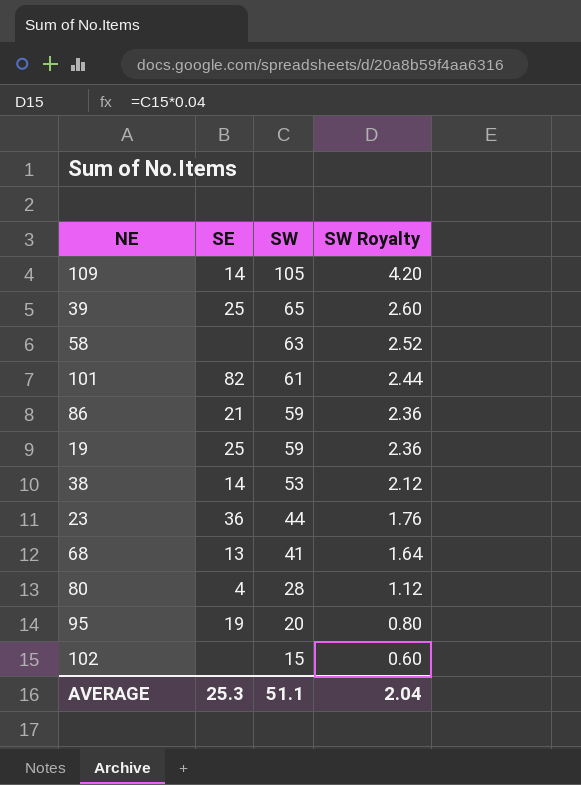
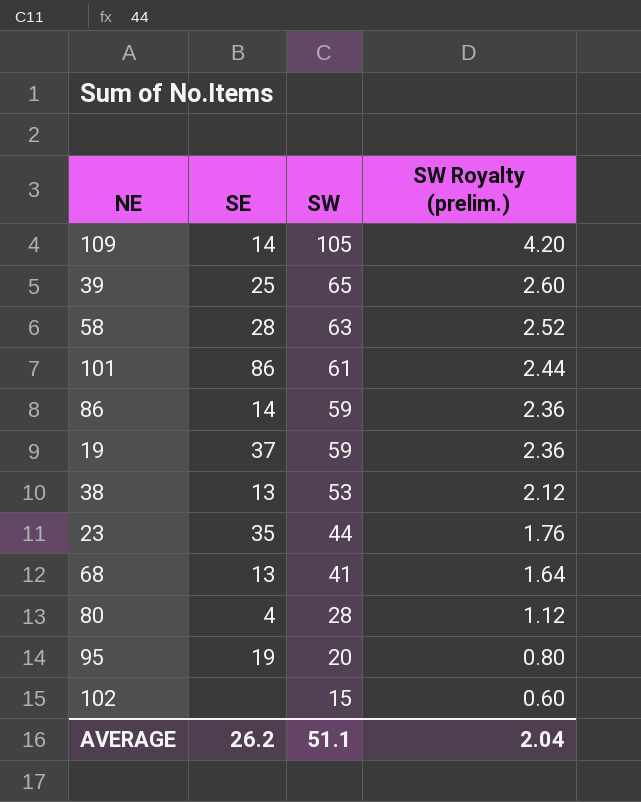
column name: SW Royalty -> SW Royalty (prelim.)
58 | SE: none -> 28
101 | SE: 82 -> 86
86 | SE: 21 -> 14
19 | SE: 25 -> 37
38 | SE: 14 -> 13
23 | SE: 36 -> 35
AVERAGE | SE: 25.3 -> 26.2

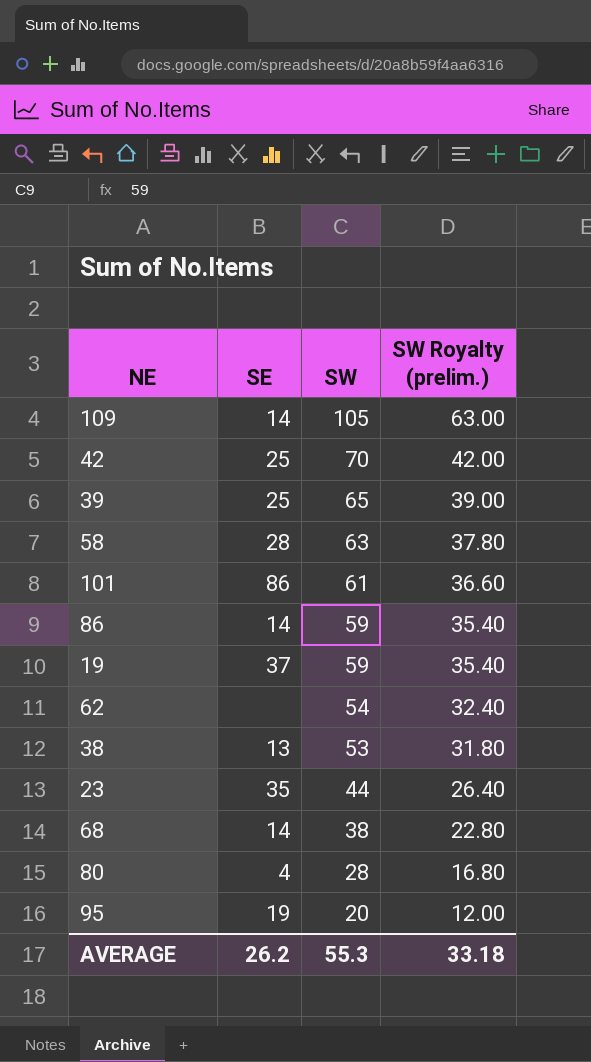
column SW Royalty (prelim.) | formula: [SW] * 0.04 -> [SW] * 0.6
row 102: none | 15 | 0.60 -> none
row 42: none -> 25 | 70 | 42.00
row 62: none -> none | 54 | 32.40
68 | SE: 13 -> 14
68 | SW: 41 -> 38
AVERAGE | SW: 51.1 -> 55.3
AVERAGE | SW Royalty (prelim.): 2.04 -> 33.18

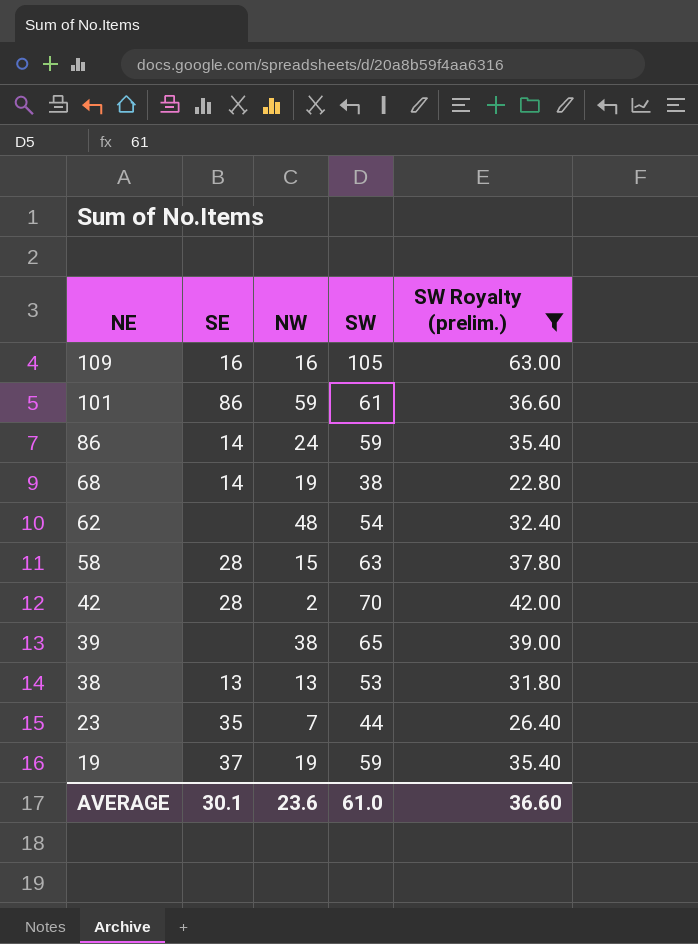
filter: none -> SW Royalty (prelim.) >= 22.80
row order: SW descending -> NE descending
column NW | position: none -> 3
109 | SE: 14 -> 16
42 | SE: 25 -> 28
39 | SE: 25 -> none
AVERAGE | SE: 26.2 -> 30.1
AVERAGE | SW: 55.3 -> 61.0
AVERAGE | SW Royalty (prelim.): 33.18 -> 36.60

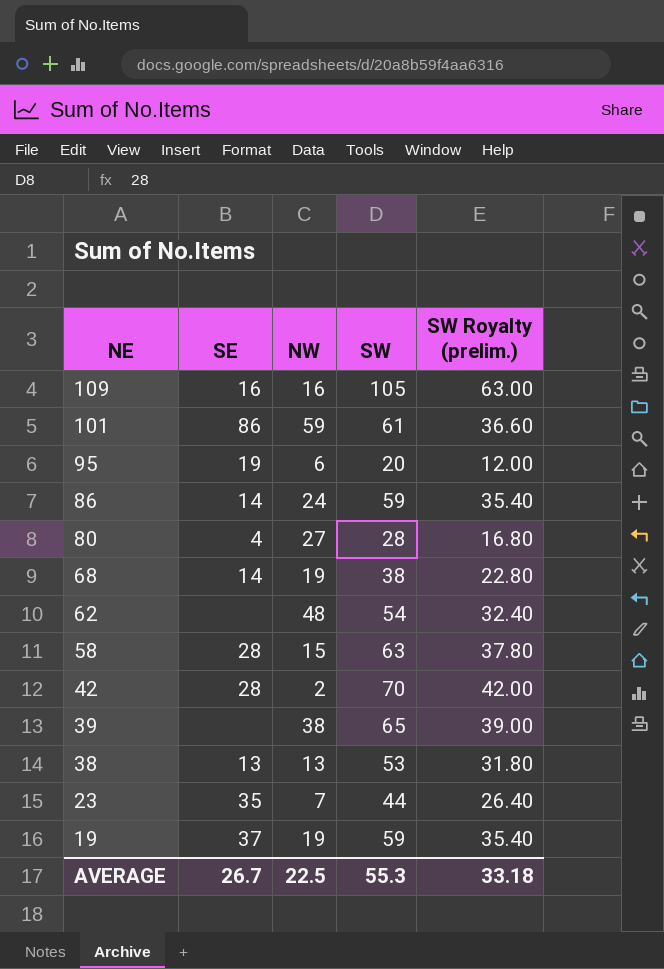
filter: SW Royalty (prelim.) >= 22.80 -> none
AVERAGE | SE: 30.1 -> 26.7
AVERAGE | NW: 23.6 -> 22.5
AVERAGE | SW: 61.0 -> 55.3
AVERAGE | SW Royalty (prelim.): 36.60 -> 33.18

